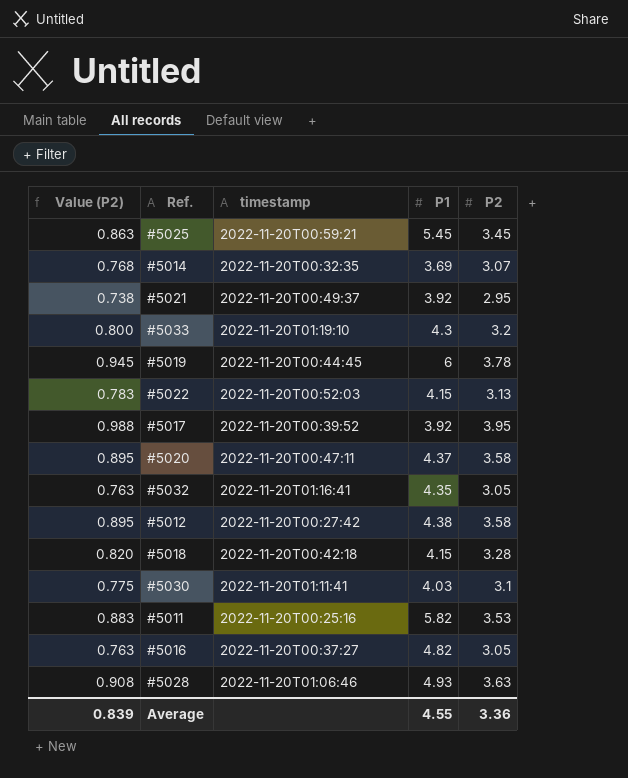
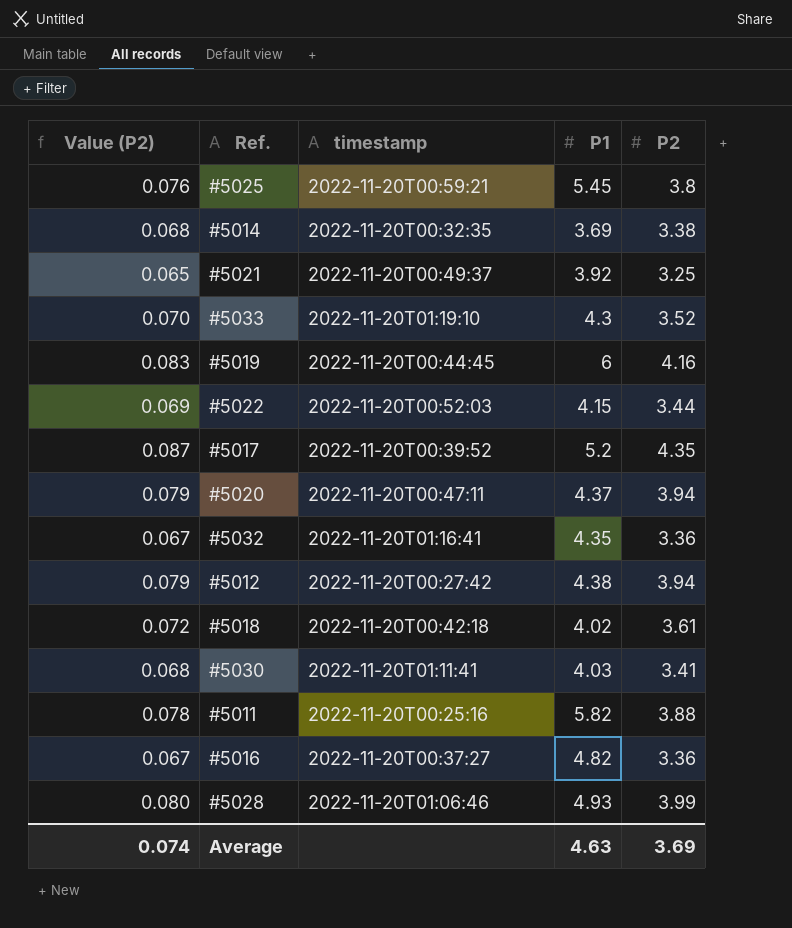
column Value (P2) | formula: [P2] * 0.25 -> [P2] * 0.02
#5025 | P2: 3.45 -> 3.8
#5014 | P2: 3.07 -> 3.38
#5021 | P2: 2.95 -> 3.25
#5033 | P2: 3.2 -> 3.52
#5019 | P2: 3.78 -> 4.16
#5022 | P2: 3.13 -> 3.44
#5017 | P1: 3.92 -> 5.2
#5017 | P2: 3.95 -> 4.35
#5020 | P2: 3.58 -> 3.94
#5032 | P2: 3.05 -> 3.36
#5012 | P2: 3.58 -> 3.94
#5018 | P1: 4.15 -> 4.02
#5018 | P2: 3.28 -> 3.61
#5030 | P2: 3.1 -> 3.41
#5011 | P2: 3.53 -> 3.88
#5016 | P2: 3.05 -> 3.36
#5028 | P2: 3.63 -> 3.99
Average | Value (P2): 0.839 -> 0.074
Average | P1: 4.55 -> 4.63
Average | P2: 3.36 -> 3.69

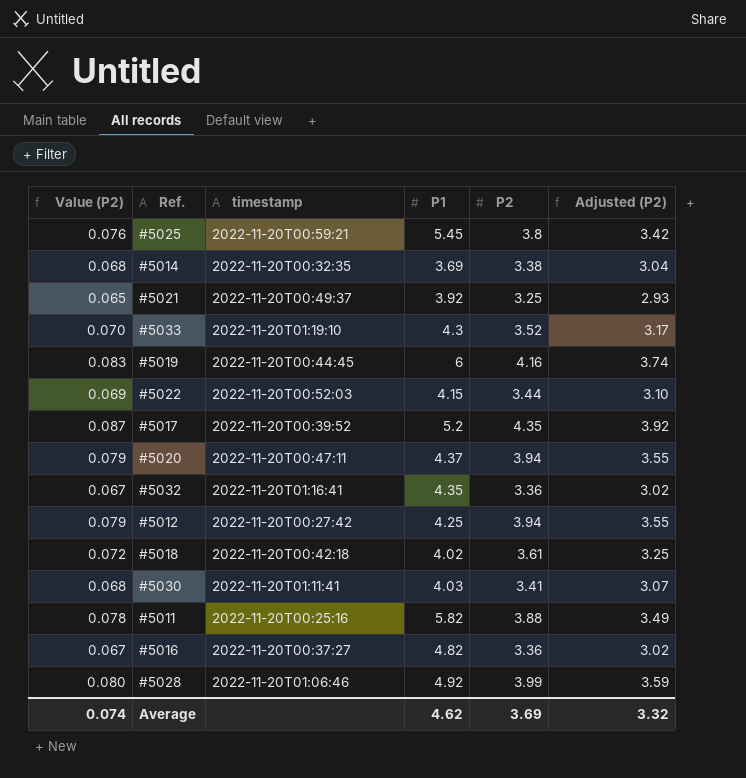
column Adjusted (P2) | formula: none -> [P2] * 0.9
#5012 | P1: 4.38 -> 4.25
#5028 | P1: 4.93 -> 4.92
Average | P1: 4.63 -> 4.62

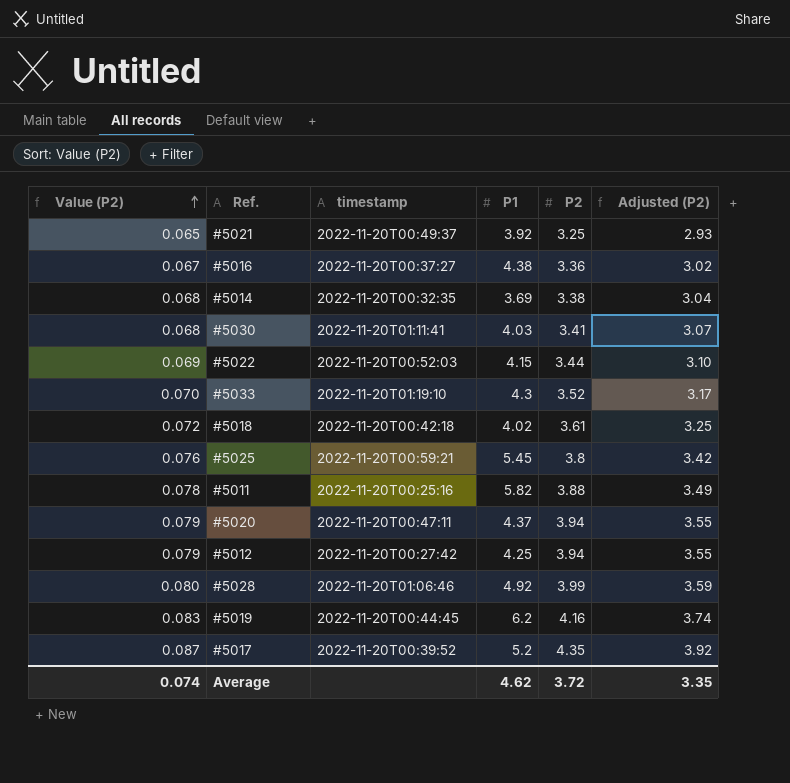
row order: none -> Value (P2) ascending
row #5032: 0.067 | 2022-11-20T01:16:41 | 4.35 | 3.36 | 3.02 -> none
#5016 | P1: 4.82 -> 4.38
#5019 | P1: 6 -> 6.2
Average | P2: 3.69 -> 3.72
Average | Adjusted (P2): 3.32 -> 3.35

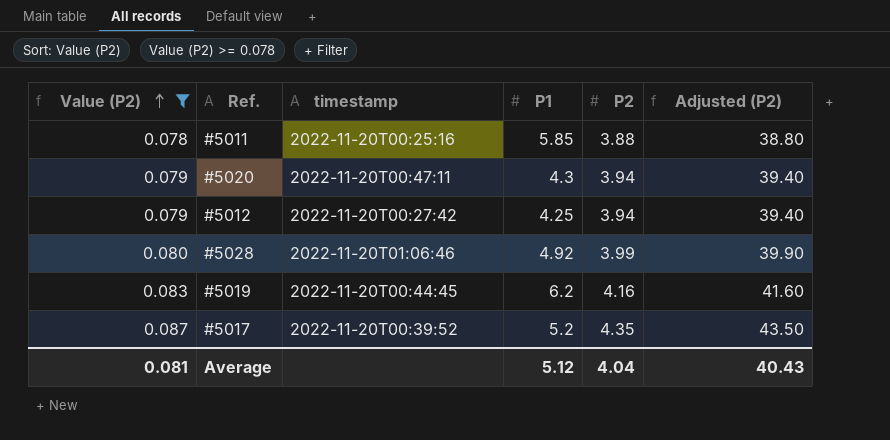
filter: none -> Value (P2) >= 0.078
column Adjusted (P2) | formula: [P2] * 0.9 -> [P2] * 10
#5011 | P1: 5.82 -> 5.85
#5020 | P1: 4.37 -> 4.3
Average | Value (P2): 0.074 -> 0.081
Average | P1: 4.62 -> 5.12
Average | P2: 3.72 -> 4.04
Average | Adjusted (P2): 3.35 -> 40.43

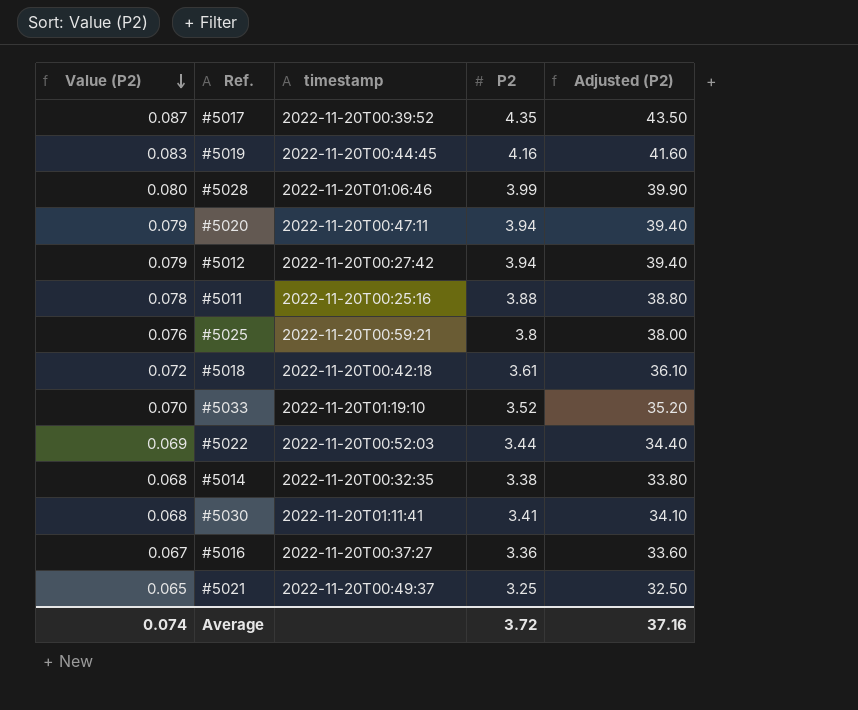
filter: Value (P2) >= 0.078 -> none
row order: Value (P2) ascending -> Value (P2) descending
column P1 | position: 4 -> none
Average | Value (P2): 0.081 -> 0.074
Average | P2: 4.04 -> 3.72
Average | Adjusted (P2): 40.43 -> 37.16

